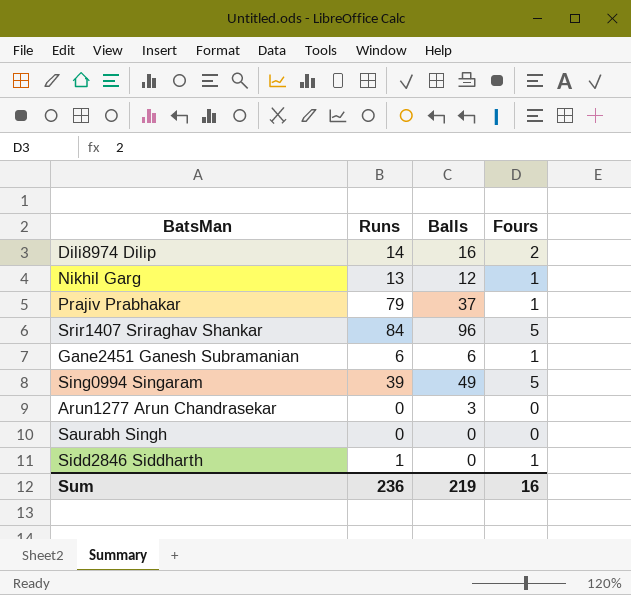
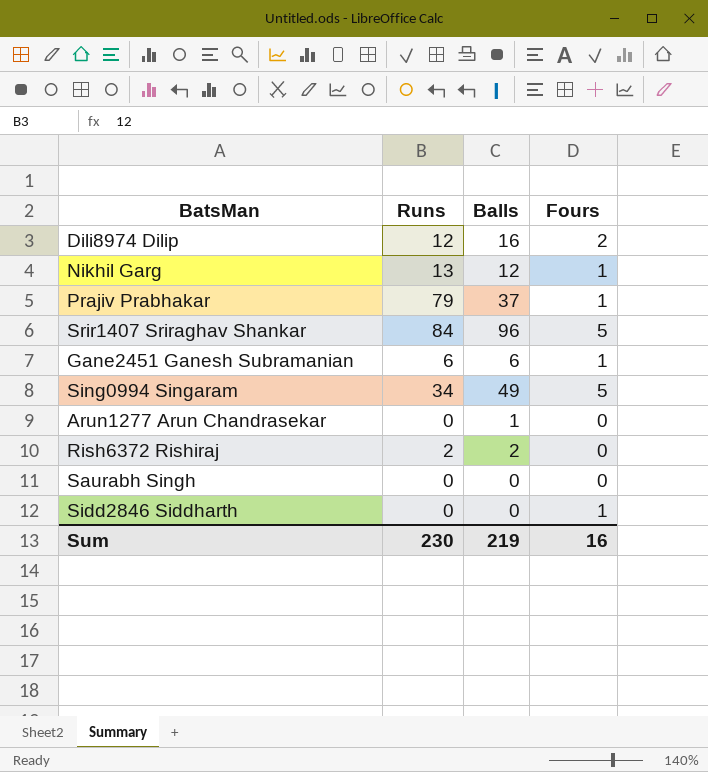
Dili8974 Dilip | Runs: 14 -> 12
Sing0994 Singaram | Runs: 39 -> 34
Arun1277 Arun Chandrasekar | Balls: 3 -> 1
row Rish6372 Rishiraj: none -> 2 | 2 | 0
Sidd2846 Siddharth | Runs: 1 -> 0
Sum | Runs: 236 -> 230

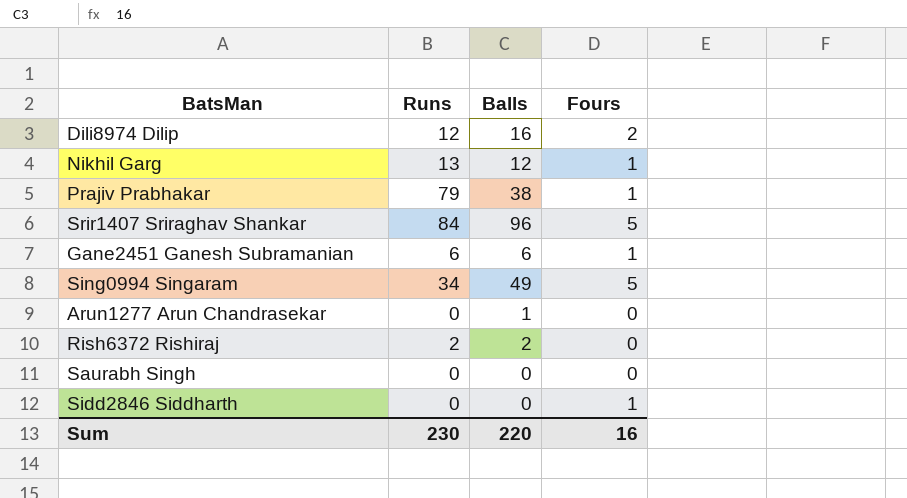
Prajiv Prabhakar | Balls: 37 -> 38
Sum | Balls: 219 -> 220

